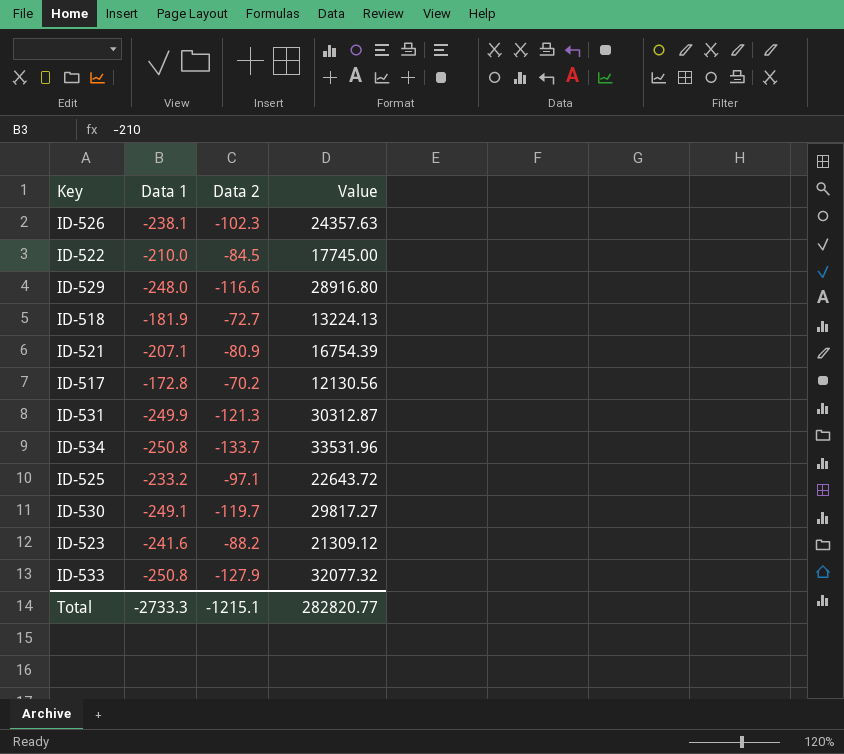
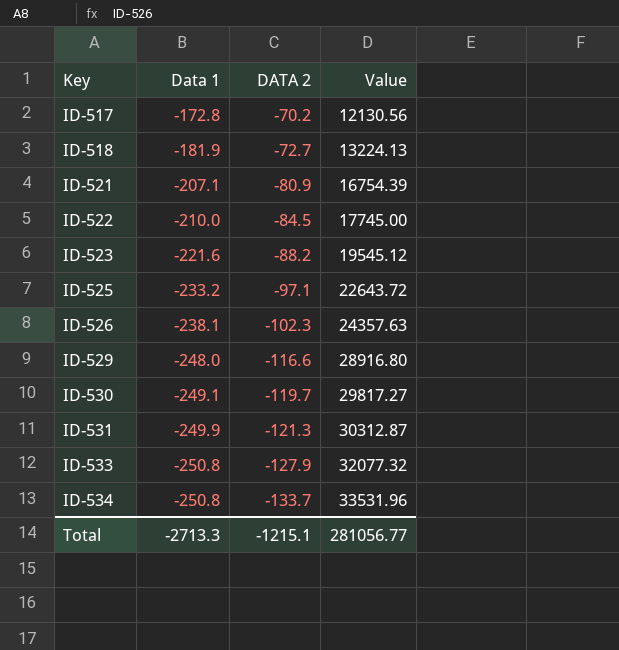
row order: none -> Key ascending
column name: Data 2 -> DATA 2
ID-523 | Data 1: -241.6 -> -221.6
ID-523 | Value: 21309.12 -> 19545.12
Total | Data 1: -2733.3 -> -2713.3
Total | Value: 282820.77 -> 281056.77

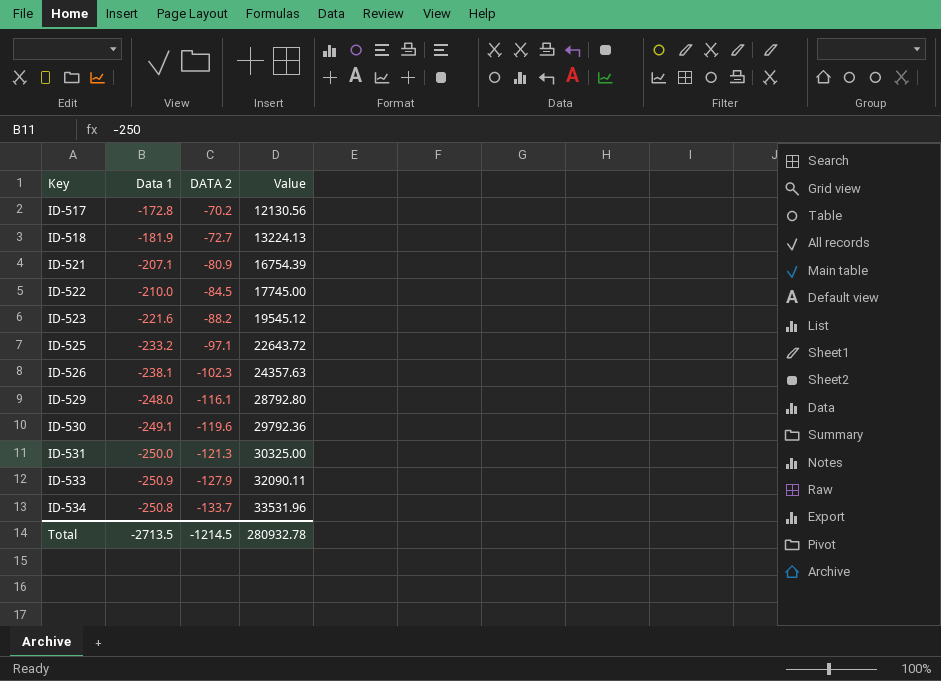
ID-529 | DATA 2: -116.6 -> -116.1
ID-529 | Value: 28916.80 -> 28792.80
ID-530 | DATA 2: -119.7 -> -119.6
ID-530 | Value: 29817.27 -> 29792.36
ID-531 | Data 1: -249.9 -> -250.0
ID-531 | Value: 30312.87 -> 30325.00
ID-533 | Data 1: -250.8 -> -250.9
ID-533 | Value: 32077.32 -> 32090.11
Total | Data 1: -2713.3 -> -2713.5
Total | DATA 2: -1215.1 -> -1214.5
Total | Value: 281056.77 -> 280932.78

